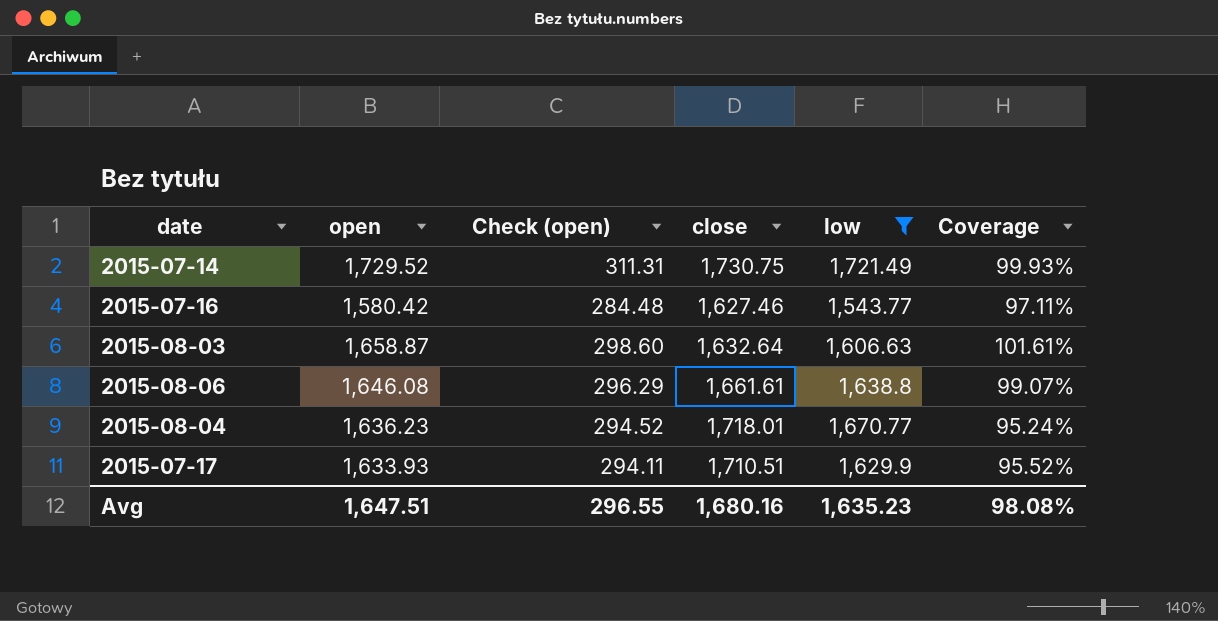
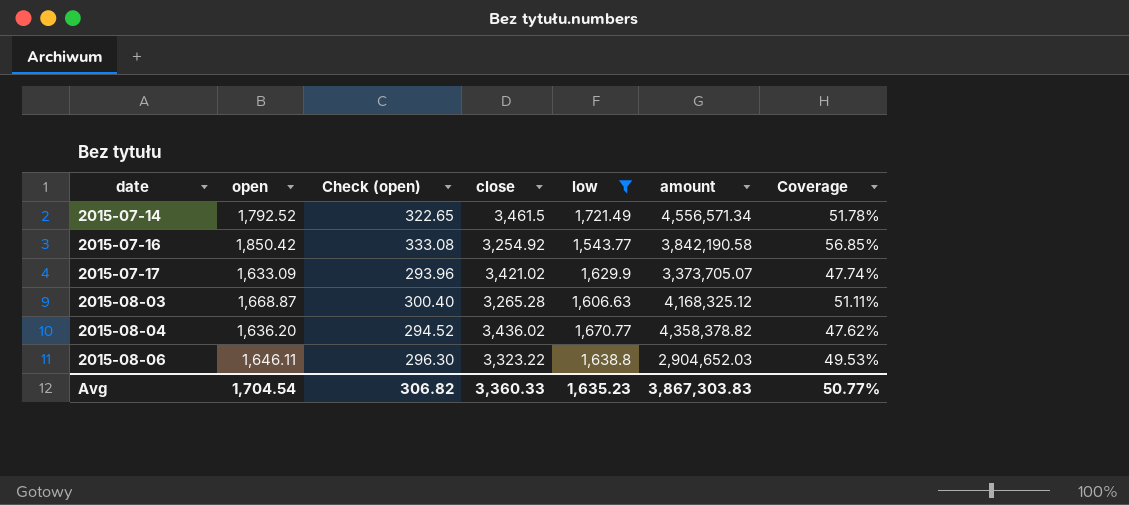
row order: none -> date ascending
column amount | position: none -> 6
2015-07-14 | open: 1,729.52 -> 1,792.52
2015-07-14 | Check (open): 311.31 -> 322.65
2015-07-14 | close: 1,730.75 -> 3,461.5
2015-07-14 | Coverage: 99.93% -> 51.78%
2015-07-16 | open: 1,580.42 -> 1,850.42
2015-07-16 | Check (open): 284.48 -> 333.08
2015-07-16 | close: 1,627.46 -> 3,254.92
2015-07-16 | Coverage: 97.11% -> 56.85%
2015-07-17 | open: 1,633.93 -> 1,633.09
2015-07-17 | Check (open): 294.11 -> 293.96
2015-07-17 | close: 1,710.51 -> 3,421.02
2015-07-17 | Coverage: 95.52% -> 47.74%
2015-08-03 | open: 1,658.87 -> 1,668.87
2015-08-03 | Check (open): 298.60 -> 300.40
2015-08-03 | close: 1,632.64 -> 3,265.28
2015-08-03 | Coverage: 101.61% -> 51.11%
2015-08-04 | open: 1,636.23 -> 1,636.20
2015-08-04 | close: 1,718.01 -> 3,436.02
2015-08-04 | Coverage: 95.24% -> 47.62%
2015-08-06 | open: 1,646.08 -> 1,646.11
2015-08-06 | Check (open): 296.29 -> 296.30
2015-08-06 | close: 1,661.61 -> 3,323.22
2015-08-06 | Coverage: 99.07% -> 49.53%
Avg | open: 1,647.51 -> 1,704.54
Avg | Check (open): 296.55 -> 306.82
Avg | close: 1,680.16 -> 3,360.33
Avg | Coverage: 98.08% -> 50.77%

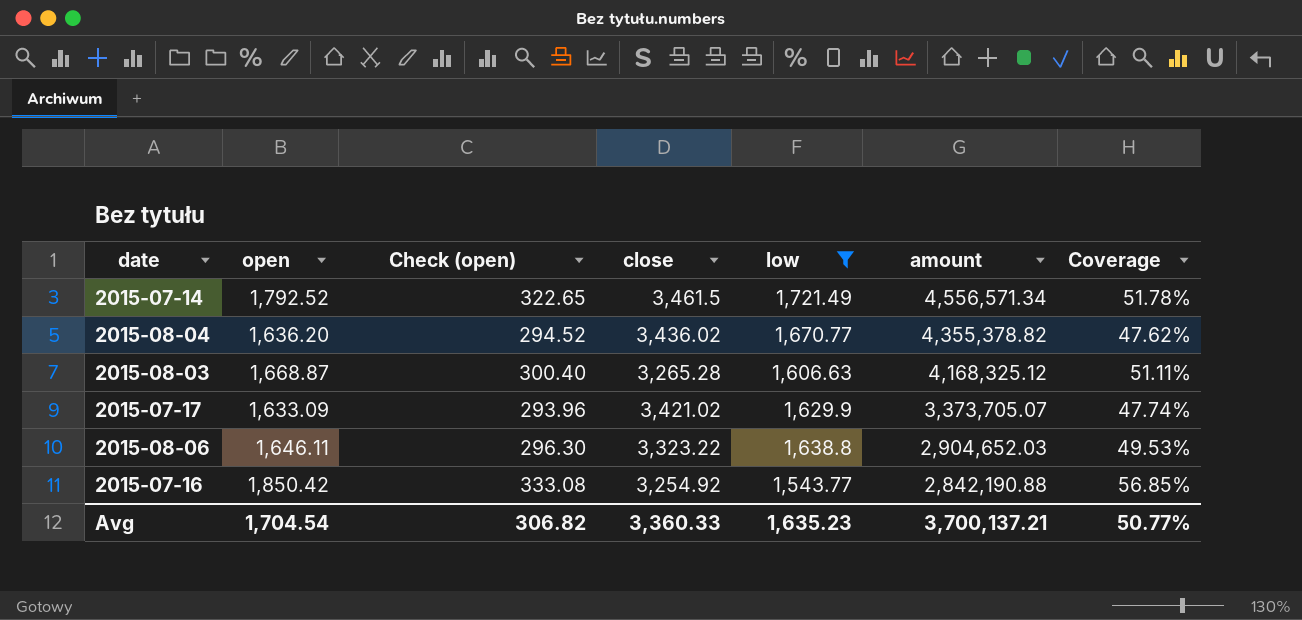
row order: date ascending -> amount descending
2015-08-04 | amount: 4,358,378.82 -> 4,355,378.82
2015-07-16 | amount: 3,842,190.58 -> 2,842,190.88
Avg | amount: 3,867,303.83 -> 3,700,137.21

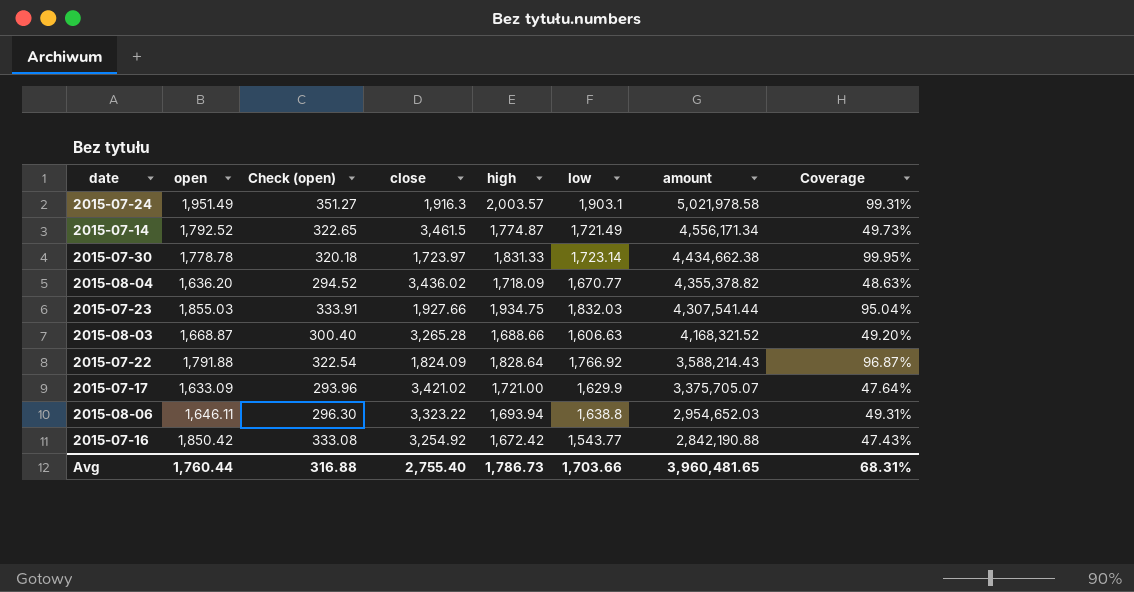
filter: low <= 1,721.49 -> none
column high | position: none -> 5
column Coverage | formula: [open] / [close] -> [low] / [close]
2015-07-14 | amount: 4,556,571.34 -> 4,556,171.34
2015-08-03 | amount: 4,168,325.12 -> 4,168,321.52
2015-07-17 | amount: 3,373,705.07 -> 3,375,705.07
2015-08-06 | amount: 2,904,652.03 -> 2,954,652.03
Avg | open: 1,704.54 -> 1,760.44
Avg | Check (open): 306.82 -> 316.88
Avg | close: 3,360.33 -> 2,755.40
Avg | low: 1,635.23 -> 1,703.66
Avg | amount: 3,700,137.21 -> 3,960,481.65
Avg | Coverage: 50.77% -> 68.31%

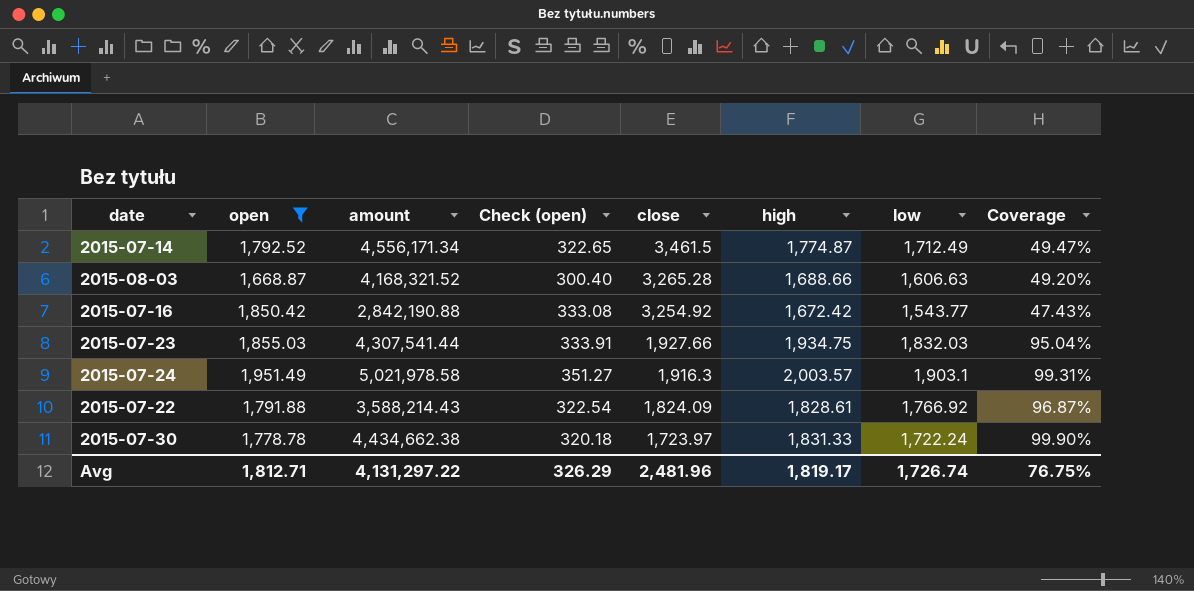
filter: none -> open >= 1,668.87
row order: amount descending -> close descending
column amount | position: 7 -> 3
2015-07-14 | low: 1,721.49 -> 1,712.49
2015-07-14 | Coverage: 49.73% -> 49.47%
2015-07-22 | high: 1,828.64 -> 1,828.61
2015-07-30 | low: 1,723.14 -> 1,722.24
2015-07-30 | Coverage: 99.95% -> 99.90%
Avg | open: 1,760.44 -> 1,812.71
Avg | amount: 3,960,481.65 -> 4,131,297.22
Avg | Check (open): 316.88 -> 326.29
Avg | close: 2,755.40 -> 2,481.96
Avg | high: 1,786.73 -> 1,819.17
Avg | low: 1,703.66 -> 1,726.74
Avg | Coverage: 68.31% -> 76.75%

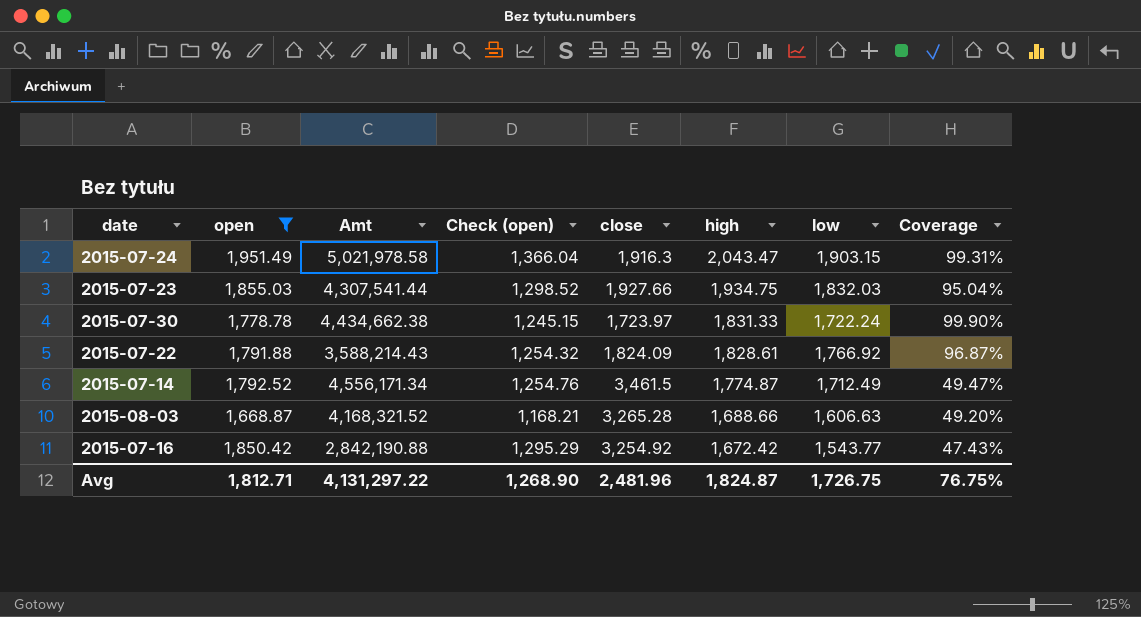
row order: close descending -> high descending
column name: amount -> Amt
column Check (open) | formula: [open] * 0.18 -> [open] * 0.7
2015-07-24 | high: 2,003.57 -> 2,043.47
2015-07-24 | low: 1,903.1 -> 1,903.15
Avg | Check (open): 326.29 -> 1,268.90
Avg | high: 1,819.17 -> 1,824.87
Avg | low: 1,726.74 -> 1,726.75

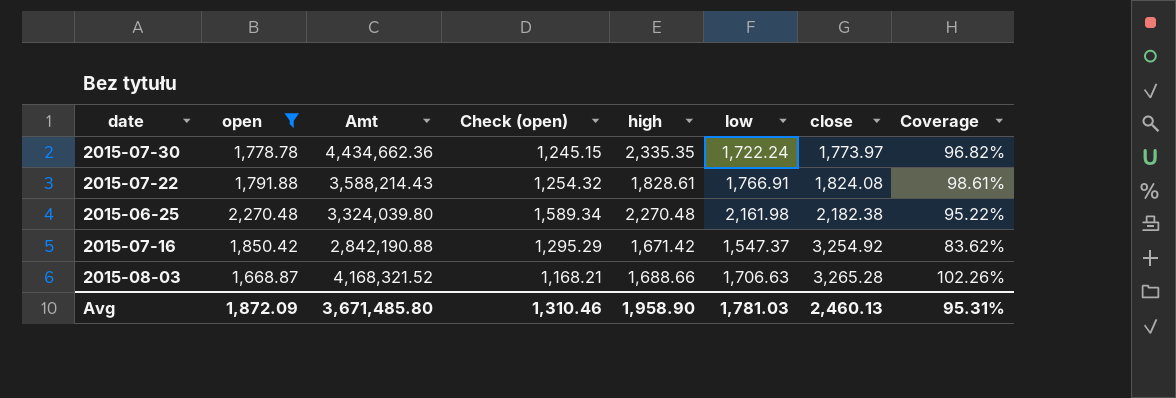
row order: high descending -> close ascending
column close | position: 5 -> 7
column Coverage | formula: [low] / [close] -> [low] / [open]
row 2015-07-24: 1,951.49 | 5,021,978.58 | 1,366.04 | 1,916.3 | 2,043.47 | 1,903.15 | 99.31% -> none
row 2015-07-23: 1,855.03 | 4,307,541.44 | 1,298.52 | 1,927.66 | 1,934.75 | 1,832.03 | 95.04% -> none
row 2015-07-14: 1,792.52 | 4,556,171.34 | 1,254.76 | 3,461.5 | 1,774.87 | 1,712.49 | 49.47% -> none
2015-07-30 | Amt: 4,434,662.38 -> 4,434,662.36
2015-07-30 | high: 1,831.33 -> 2,335.35
2015-07-30 | close: 1,723.97 -> 1,773.97
2015-07-22 | low: 1,766.92 -> 1,766.91
2015-07-22 | close: 1,824.09 -> 1,824.08
row 2015-06-25: none -> 2,270.48 | 3,324,039.80 | 1,589.34 | 2,270.48 | 2,161.98 | 2,182.38 | 95.22%
2015-07-16 | high: 1,672.42 -> 1,671.42
2015-07-16 | low: 1,543.77 -> 1,547.37
2015-08-03 | low: 1,606.63 -> 1,706.63
Avg | open: 1,812.71 -> 1,872.09
Avg | Amt: 4,131,297.22 -> 3,671,485.80
Avg | Check (open): 1,268.90 -> 1,310.46
Avg | high: 1,824.87 -> 1,958.90
Avg | low: 1,726.75 -> 1,781.03
Avg | close: 2,481.96 -> 2,460.13
Avg | Coverage: 76.75% -> 95.31%

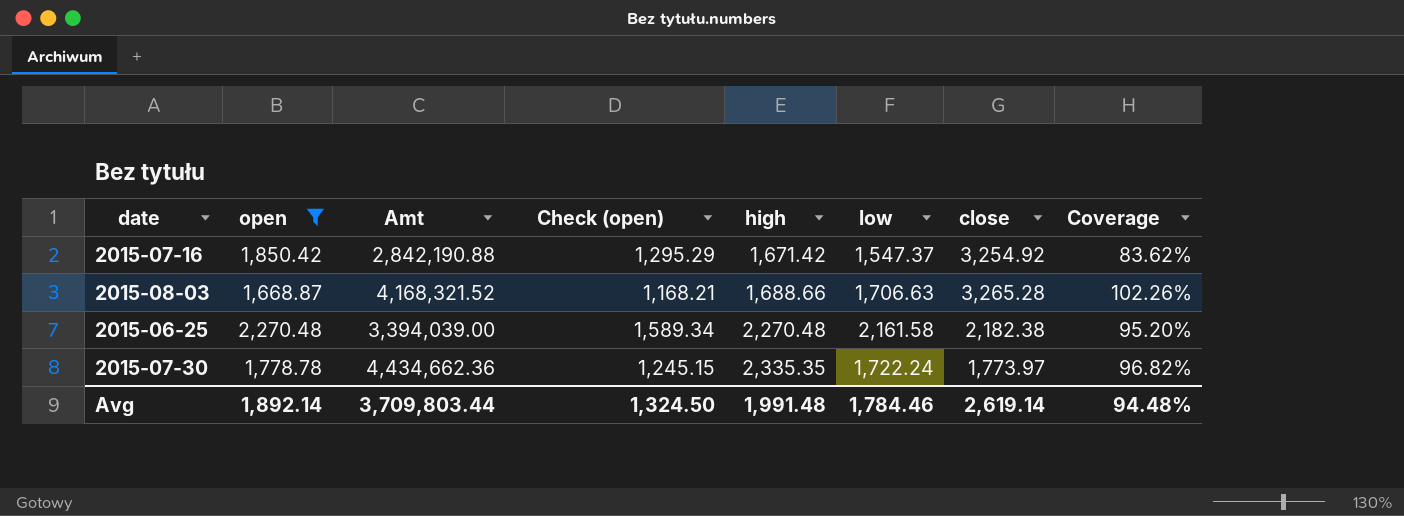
row order: close ascending -> high ascending
row 2015-07-22: 1,791.88 | 3,588,214.43 | 1,254.32 | 1,828.61 | 1,766.91 | 1,824.08 | 98.61% -> none
2015-06-25 | Amt: 3,324,039.80 -> 3,394,039.00
2015-06-25 | low: 2,161.98 -> 2,161.58
2015-06-25 | Coverage: 95.22% -> 95.20%
Avg | open: 1,872.09 -> 1,892.14
Avg | Amt: 3,671,485.80 -> 3,709,803.44
Avg | Check (open): 1,310.46 -> 1,324.50
Avg | high: 1,958.90 -> 1,991.48
Avg | low: 1,781.03 -> 1,784.46
Avg | close: 2,460.13 -> 2,619.14
Avg | Coverage: 95.31% -> 94.48%

